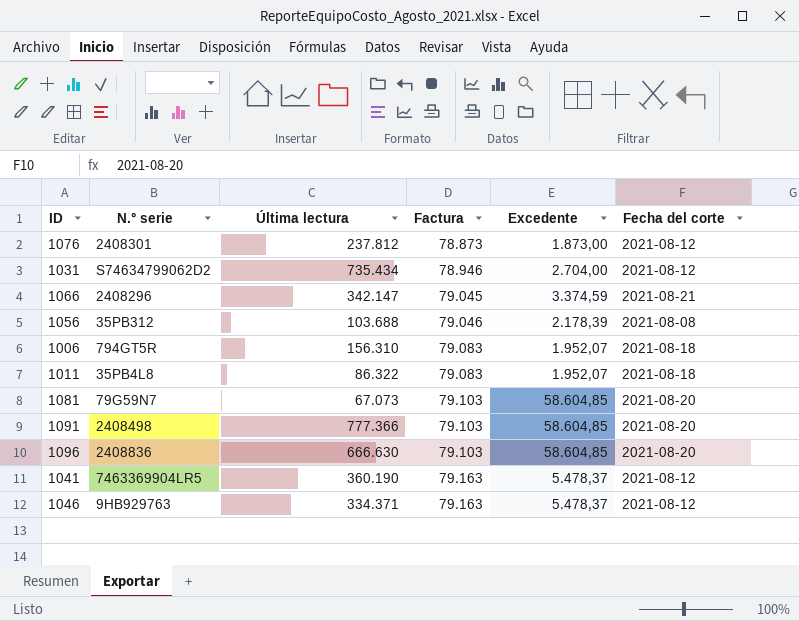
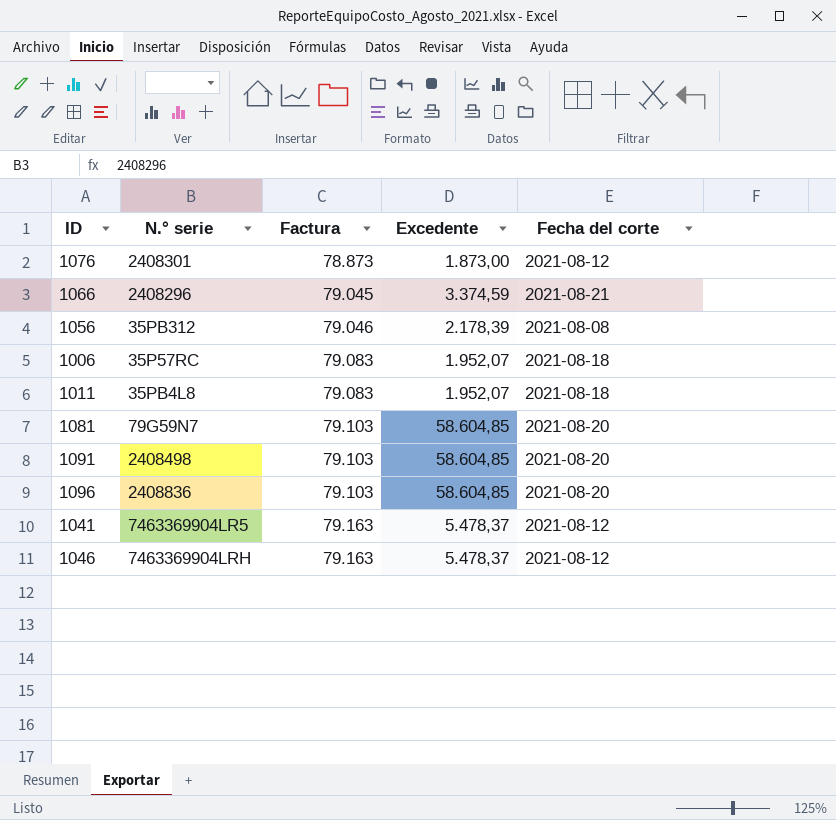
column Última lectura | position: 3 -> none
row 1031: S74634799062D2 | 735.434 | 78.946 | 2.704,00 | 2021-08-12 -> none
1006 | N.° serie: 794GT5R -> 35P57RC
1046 | N.° serie: 9HB929763 -> 7463369904LRH

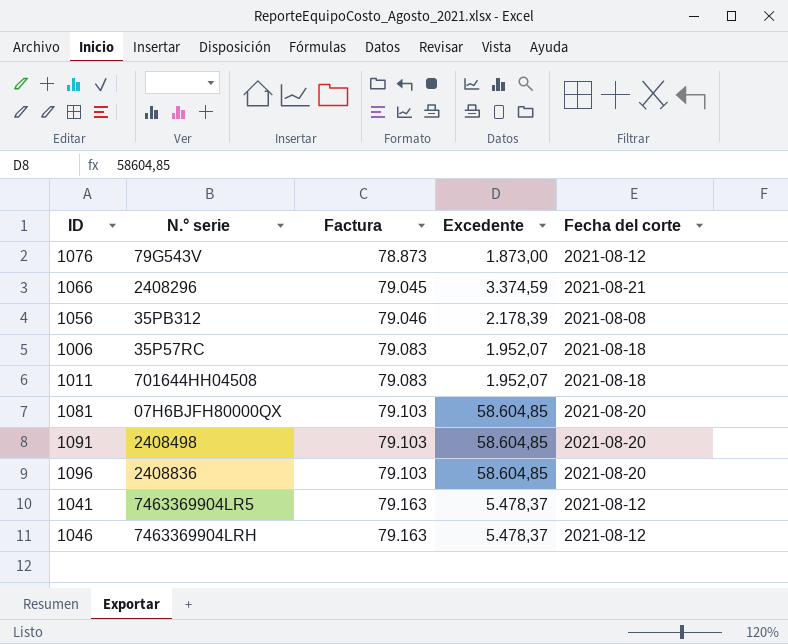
1076 | N.° serie: 2408301 -> 79G543V
1011 | N.° serie: 35PB4L8 -> 701644HH04508
1081 | N.° serie: 79G59N7 -> 07H6BJFH80000QX

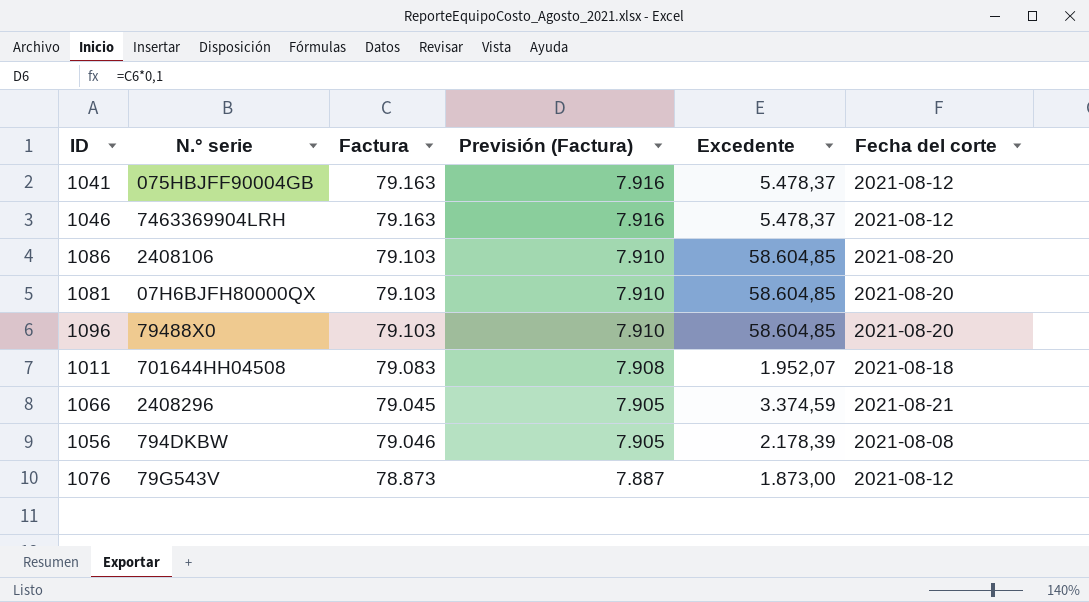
row order: Factura ascending -> Previsión (Factura) descending
column Previsión (Factura) | formula: none -> [Factura] * 0,1
row 1006: 35P57RC | 79.083 | 1.952,07 | 2021-08-18 -> none
row 1091: 2408498 | 79.103 | 58.604,85 | 2021-08-20 -> none
1041 | N.° serie: 7463369904LR5 -> 075HBJFF90004GB
row 1086: none -> 2408106 | 79.103 | 7.910 | 58.604,85 | 2021-08-20
1096 | N.° serie: 2408836 -> 79488X0
1056 | N.° serie: 35PB312 -> 794DKBW

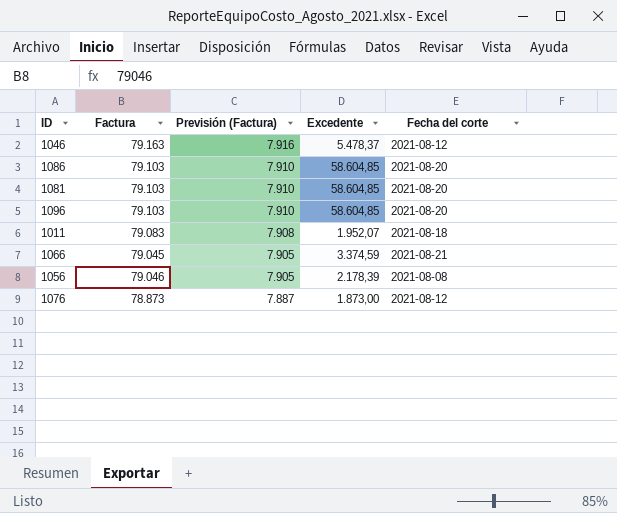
column N.° serie | position: 2 -> none
row 1041: 075HBJFF90004GB | 79.163 | 7.916 | 5.478,37 | 2021-08-12 -> none

